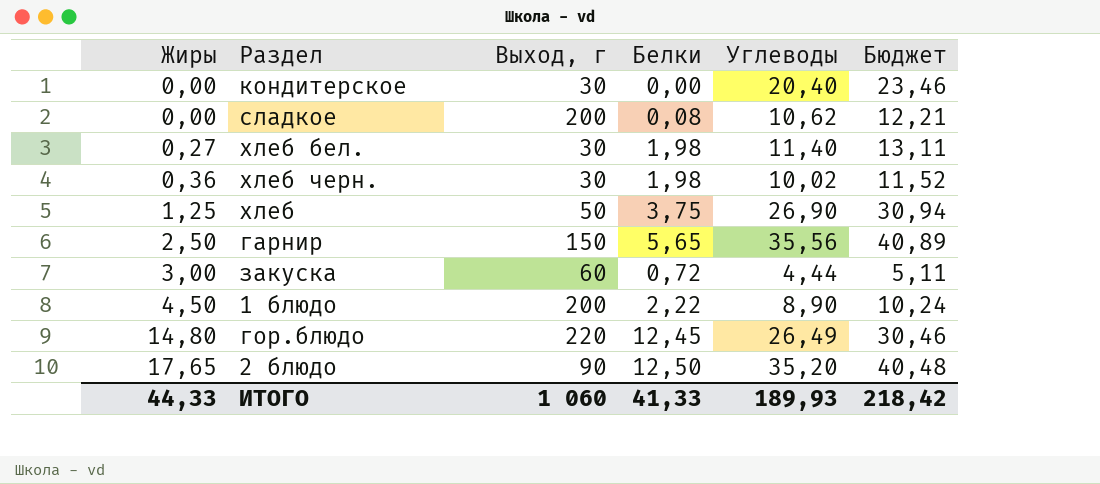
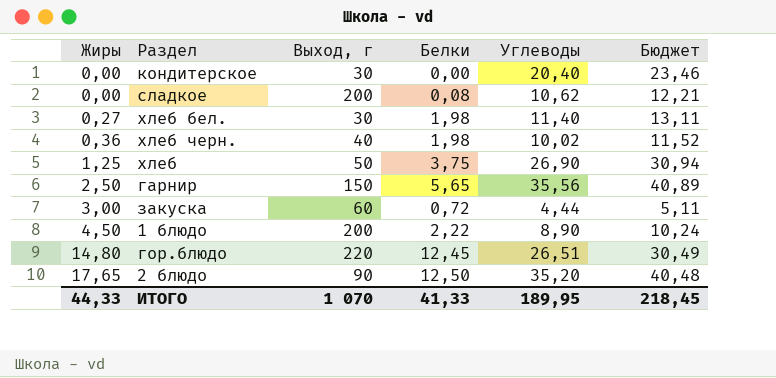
хлеб черн. | Выход, г: 30 -> 40
гор.блюдо | Углеводы: 26,49 -> 26,51
гор.блюдо | Бюджет: 30,46 -> 30,49
ИТОГО | Выход, г: 1 060 -> 1 070
ИТОГО | Углеводы: 189,93 -> 189,95
ИТОГО | Бюджет: 218,42 -> 218,45

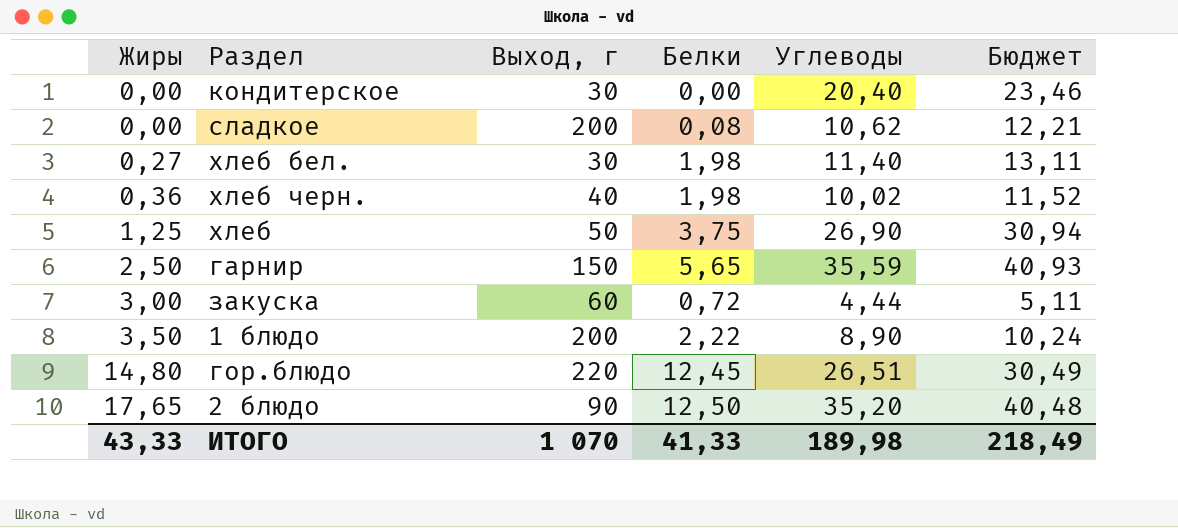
гарнир | Углеводы: 35,56 -> 35,59
гарнир | Бюджет: 40,89 -> 40,93
1 блюдо | Жиры: 4,50 -> 3,50
ИТОГО | Жиры: 44,33 -> 43,33
ИТОГО | Углеводы: 189,95 -> 189,98
ИТОГО | Бюджет: 218,45 -> 218,49

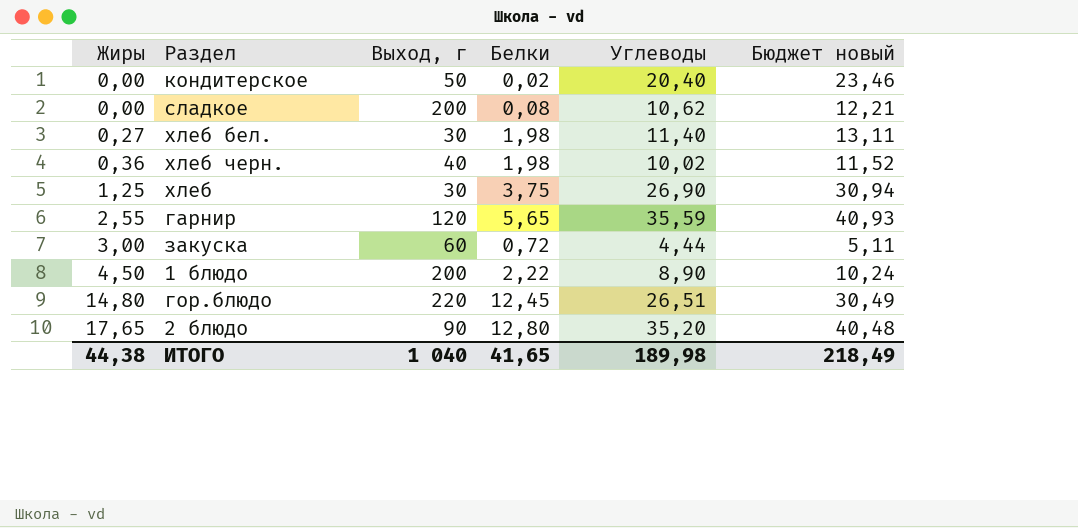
column name: Бюджет -> Бюджет новый
кондитерское | Выход, г: 30 -> 50
кондитерское | Белки: 0,00 -> 0,02
хлеб | Выход, г: 50 -> 30
гарнир | Жиры: 2,50 -> 2,55
гарнир | Выход, г: 150 -> 120
1 блюдо | Жиры: 3,50 -> 4,50
2 блюдо | Белки: 12,50 -> 12,80
ИТОГО | Жиры: 43,33 -> 44,38
ИТОГО | Выход, г: 1 070 -> 1 040
ИТОГО | Белки: 41,33 -> 41,65

